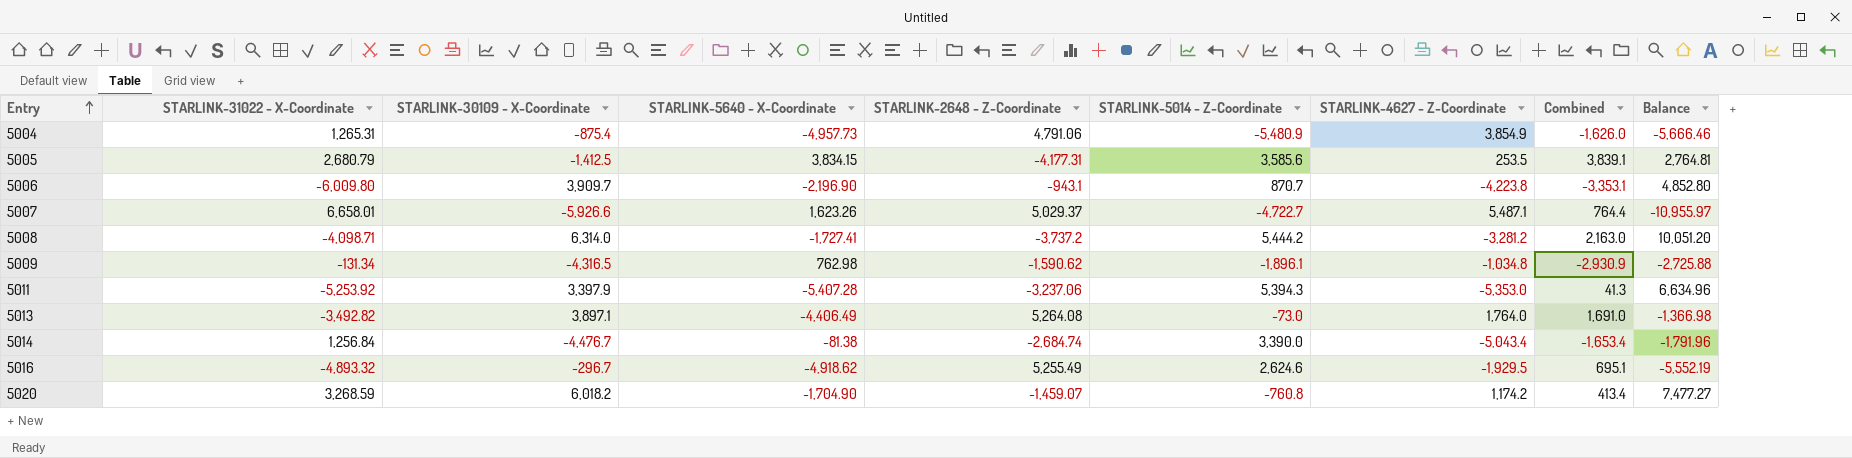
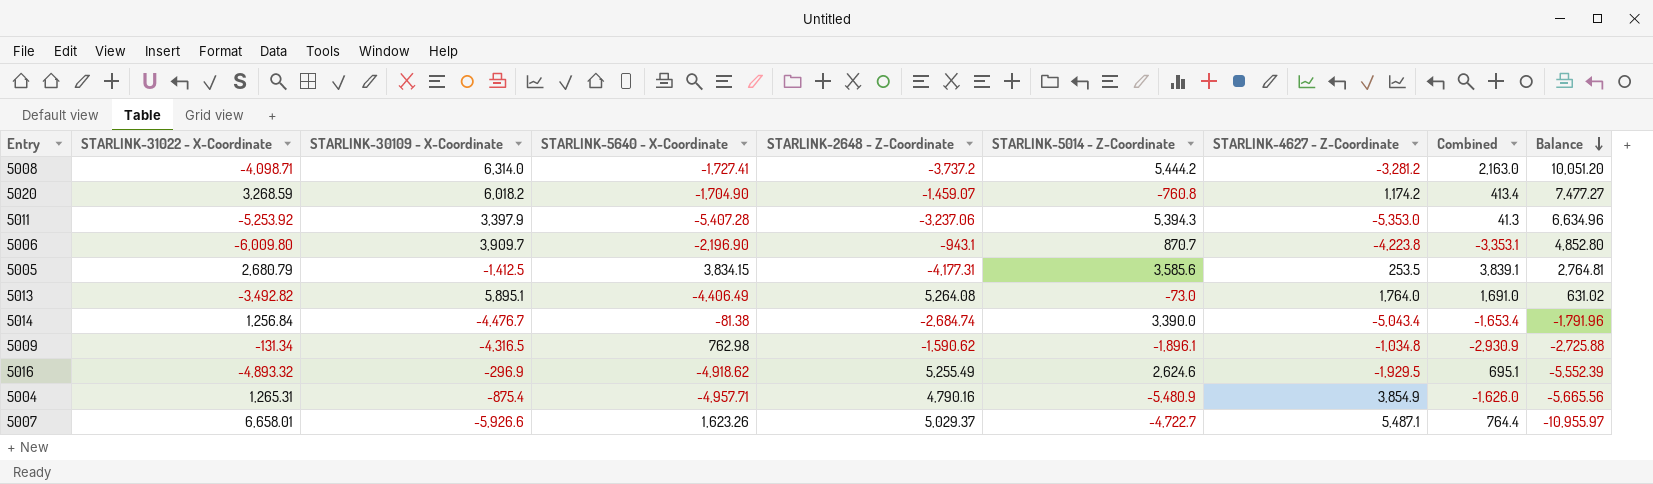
row order: Entry ascending -> Balance descending
5013 | STARLINK-30109 - X-Coordinate: 3,897.1 -> 5,895.1
5013 | Balance: -1,366.98 -> 631.02
5016 | STARLINK-30109 - X-Coordinate: -296.7 -> -296.9
5016 | Balance: -5,552.19 -> -5,552.39
5004 | STARLINK-5640 - X-Coordinate: -4,957.73 -> -4,957.71
5004 | STARLINK-2648 - Z-Coordinate: 4,791.06 -> 4,790.16
5004 | Balance: -5,666.46 -> -5,665.56

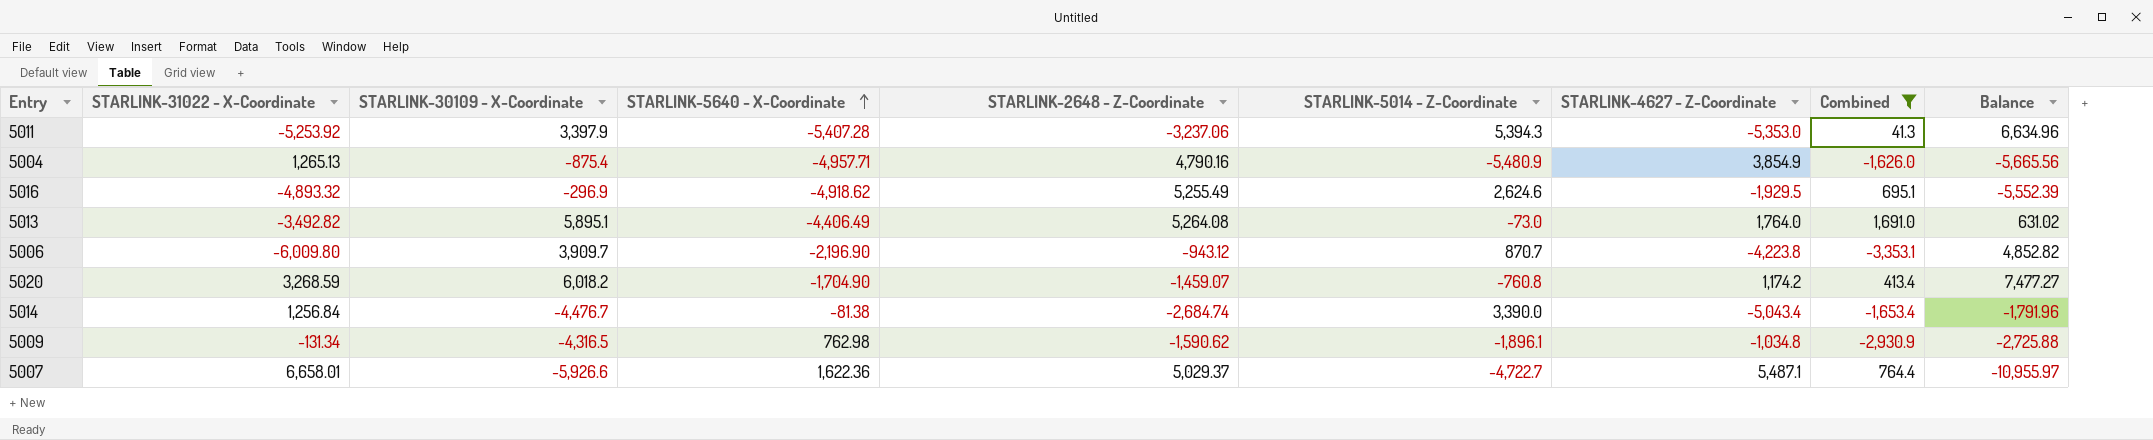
filter: none -> Combined <= 1,691.0
row order: Balance descending -> STARLINK-5640 - X-Coordinate ascending
5004 | STARLINK-31022 - X-Coordinate: 1,265.31 -> 1,265.13
5006 | STARLINK-2648 - Z-Coordinate: -943.1 -> -943.12
5006 | Balance: 4,852.80 -> 4,852.82
5007 | STARLINK-5640 - X-Coordinate: 1,623.26 -> 1,622.36

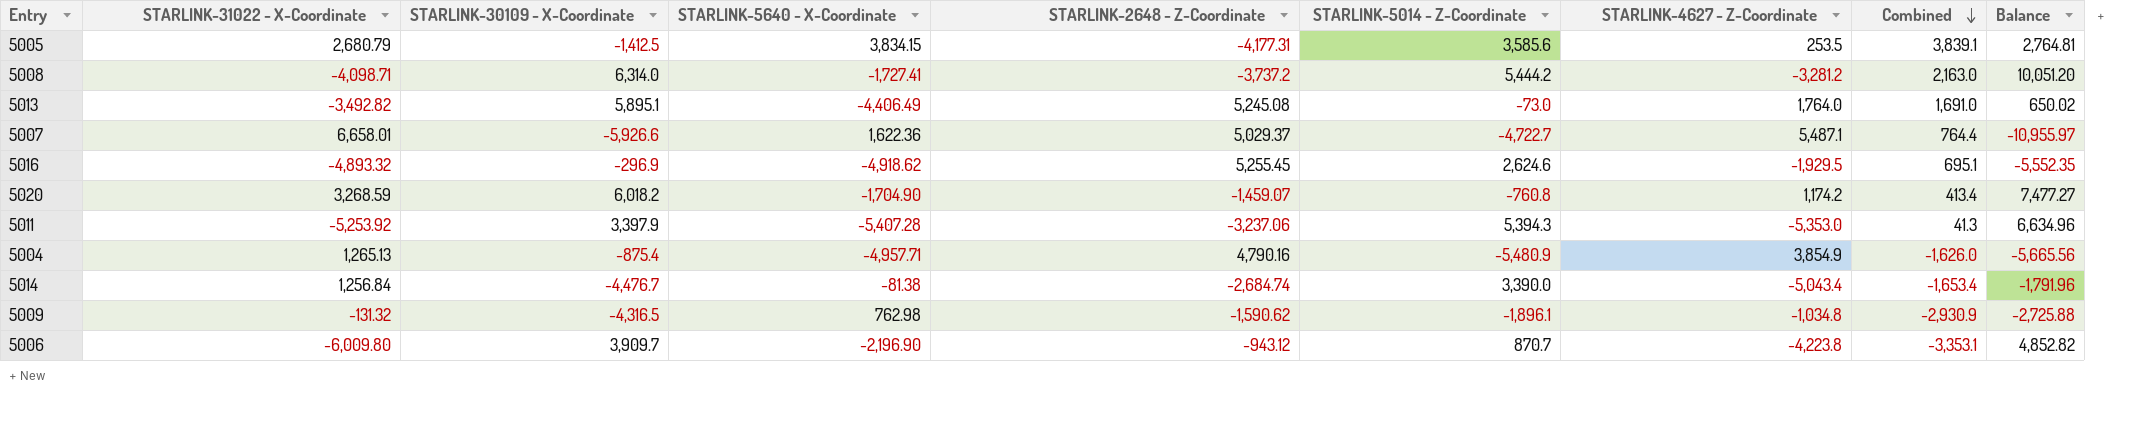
filter: Combined <= 1,691.0 -> none
row order: STARLINK-5640 - X-Coordinate ascending -> Combined descending
5013 | STARLINK-2648 - Z-Coordinate: 5,264.08 -> 5,245.08
5013 | Balance: 631.02 -> 650.02
5016 | STARLINK-2648 - Z-Coordinate: 5,255.49 -> 5,255.45
5016 | Balance: -5,552.39 -> -5,552.35
5009 | STARLINK-31022 - X-Coordinate: -131.34 -> -131.32

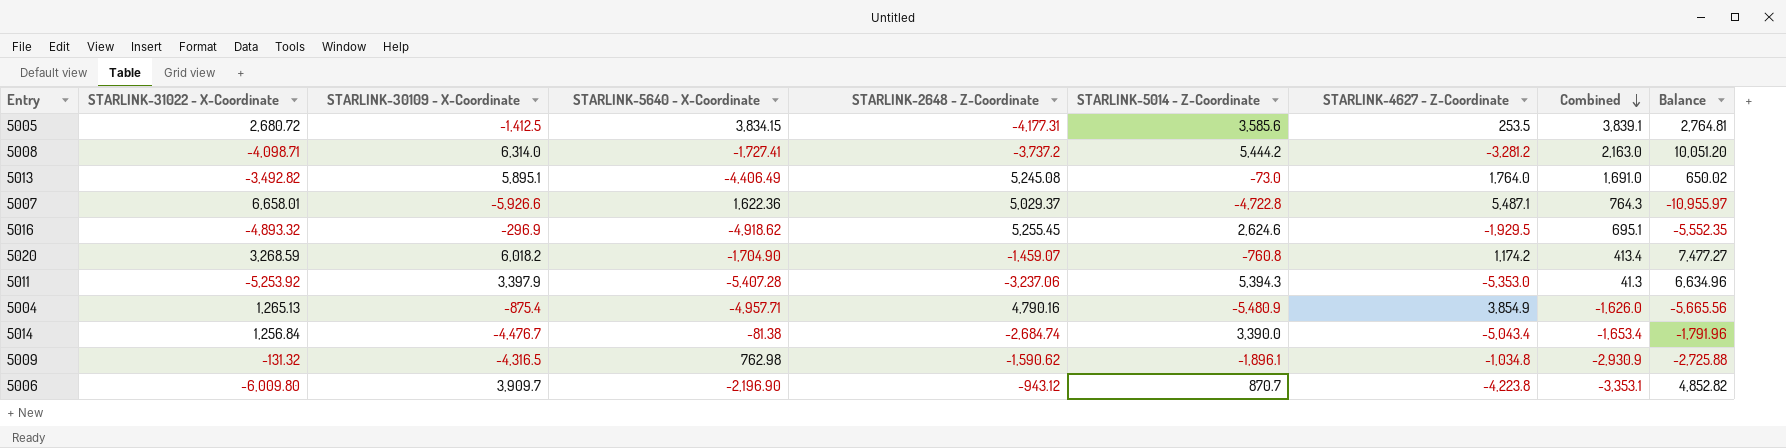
5005 | STARLINK-31022 - X-Coordinate: 2,680.79 -> 2,680.72
5007 | STARLINK-5014 - Z-Coordinate: -4,722.7 -> -4,722.8
5007 | Combined: 764.4 -> 764.3

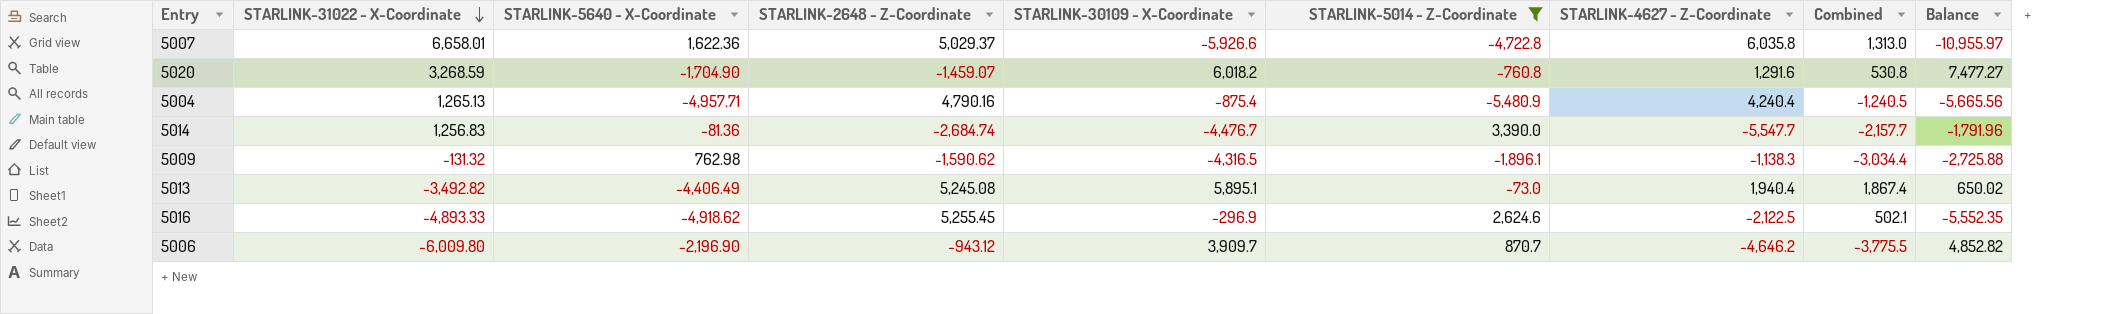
filter: none -> STARLINK-5014 - Z-Coordinate <= 3,390.0
row order: Combined descending -> STARLINK-31022 - X-Coordinate descending
column STARLINK-30109 - X-Coordinate | position: 3 -> 5
5007 | STARLINK-4627 - Z-Coordinate: 5,487.1 -> 6,035.8
5007 | Combined: 764.3 -> 1,313.0
5020 | STARLINK-4627 - Z-Coordinate: 1,174.2 -> 1,291.6
5020 | Combined: 413.4 -> 530.8
5004 | STARLINK-4627 - Z-Coordinate: 3,854.9 -> 4,240.4
5004 | Combined: -1,626.0 -> -1,240.5
5014 | STARLINK-31022 - X-Coordinate: 1,256.84 -> 1,256.83
5014 | STARLINK-5640 - X-Coordinate: -81.38 -> -81.36
5014 | STARLINK-4627 - Z-Coordinate: -5,043.4 -> -5,547.7
5014 | Combined: -1,653.4 -> -2,157.7
5009 | STARLINK-4627 - Z-Coordinate: -1,034.8 -> -1,138.3
5009 | Combined: -2,930.9 -> -3,034.4
5013 | STARLINK-4627 - Z-Coordinate: 1,764.0 -> 1,940.4
5013 | Combined: 1,691.0 -> 1,867.4
5016 | STARLINK-31022 - X-Coordinate: -4,893.32 -> -4,893.33
5016 | STARLINK-4627 - Z-Coordinate: -1,929.5 -> -2,122.5
5016 | Combined: 695.1 -> 502.1
5006 | STARLINK-4627 - Z-Coordinate: -4,223.8 -> -4,646.2
5006 | Combined: -3,353.1 -> -3,775.5

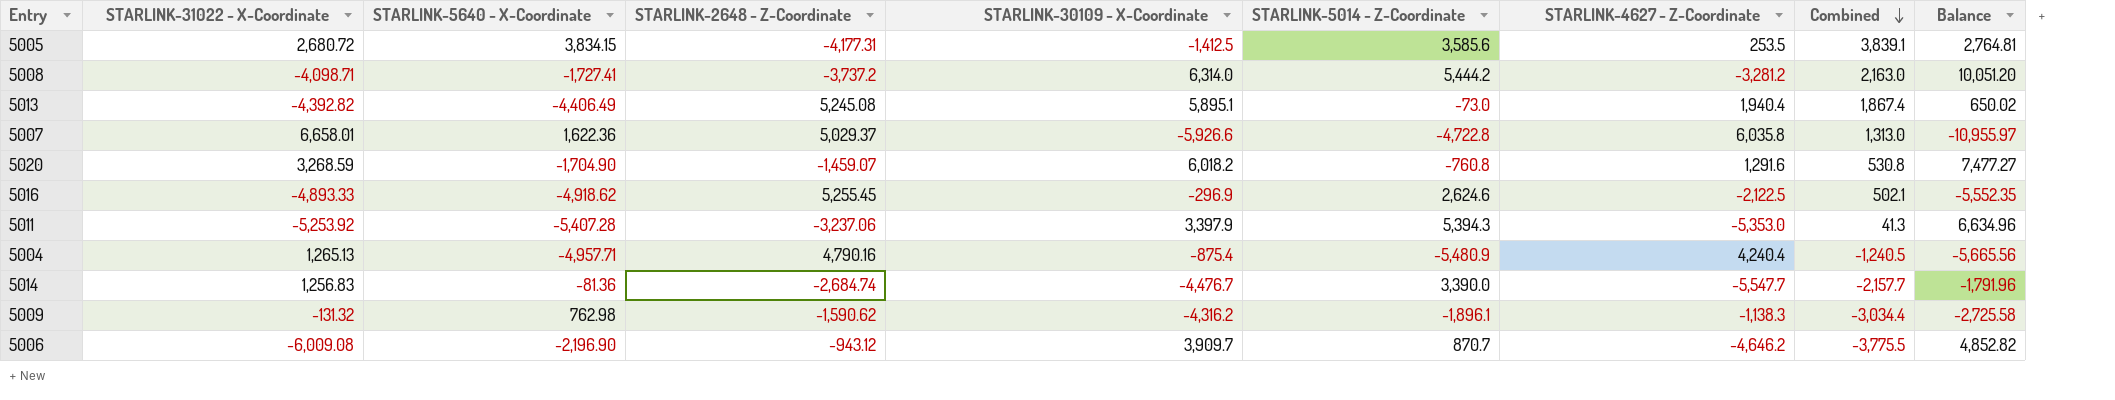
filter: STARLINK-5014 - Z-Coordinate <= 3,390.0 -> none
row order: STARLINK-31022 - X-Coordinate descending -> Combined descending
5013 | STARLINK-31022 - X-Coordinate: -3,492.82 -> -4,392.82
5009 | STARLINK-30109 - X-Coordinate: -4,316.5 -> -4,316.2
5009 | Balance: -2,725.88 -> -2,725.58
5006 | STARLINK-31022 - X-Coordinate: -6,009.80 -> -6,009.08

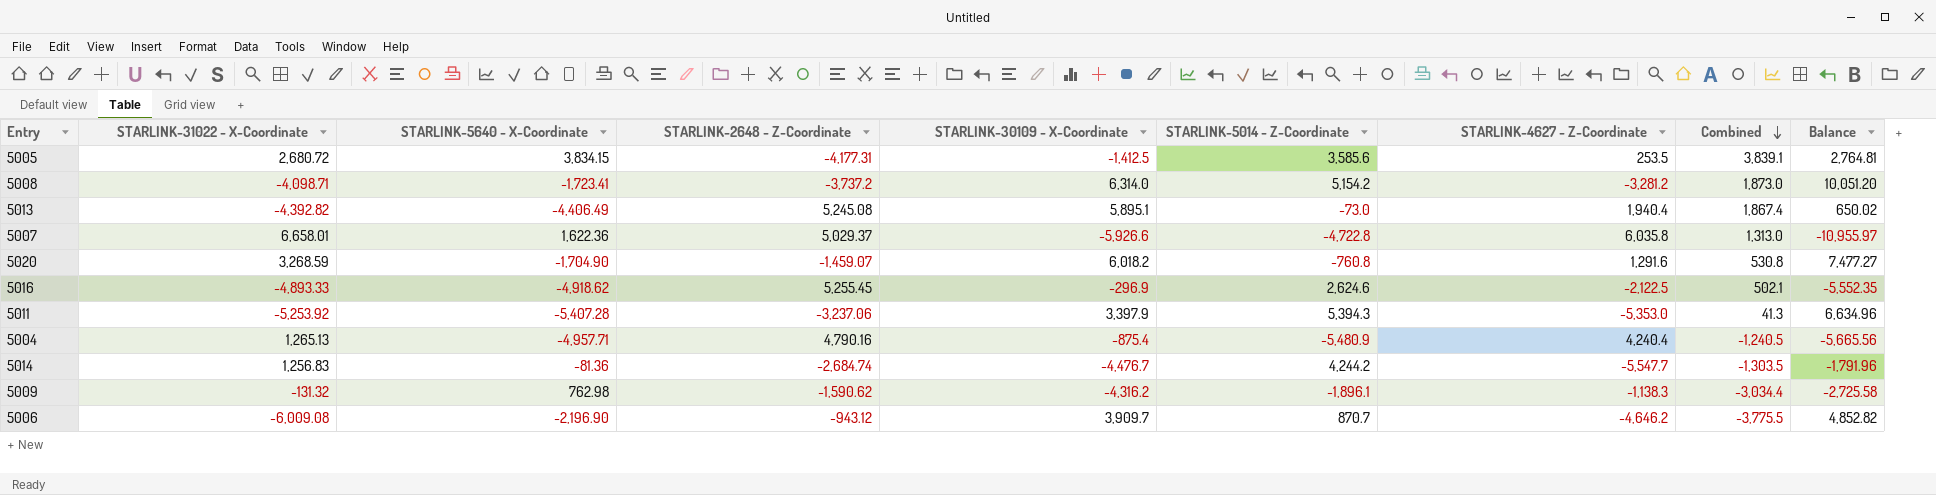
5008 | STARLINK-5640 - X-Coordinate: -1,727.41 -> -1,723.41
5008 | STARLINK-5014 - Z-Coordinate: 5,444.2 -> 5,154.2
5008 | Combined: 2,163.0 -> 1,873.0
5014 | STARLINK-5014 - Z-Coordinate: 3,390.0 -> 4,244.2
5014 | Combined: -2,157.7 -> -1,303.5

